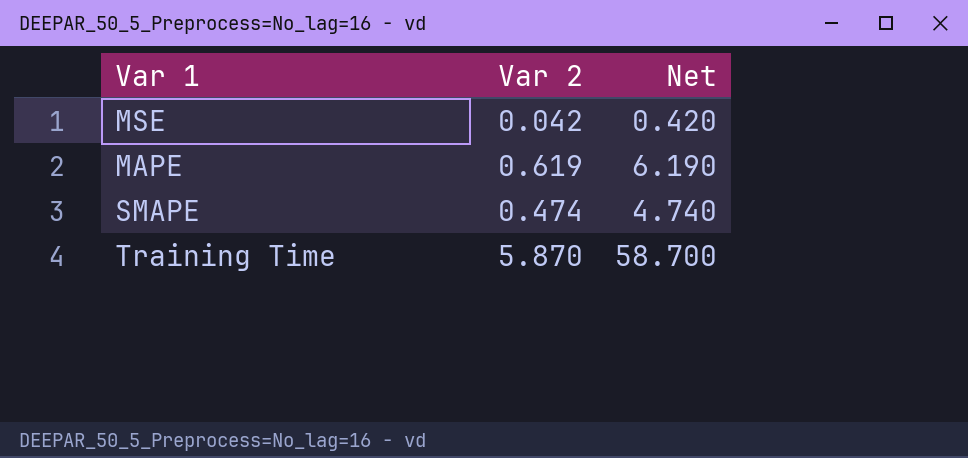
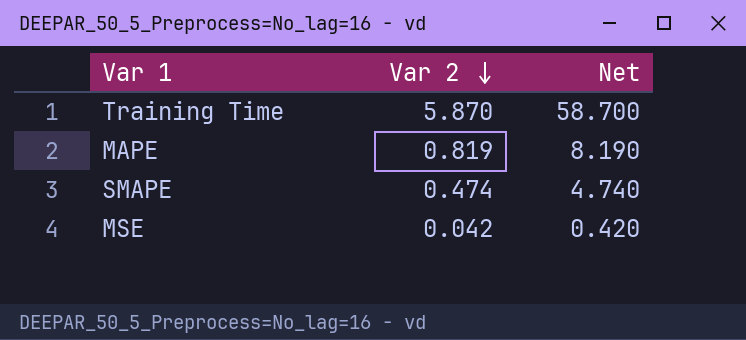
row order: none -> Var 2 descending
MAPE | Var 2: 0.619 -> 0.819
MAPE | Net: 6.190 -> 8.190

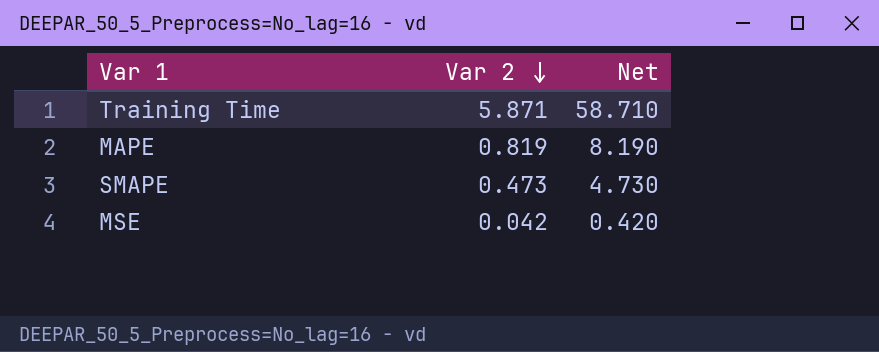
Training Time | Var 2: 5.870 -> 5.871
Training Time | Net: 58.700 -> 58.710
SMAPE | Var 2: 0.474 -> 0.473
SMAPE | Net: 4.740 -> 4.730

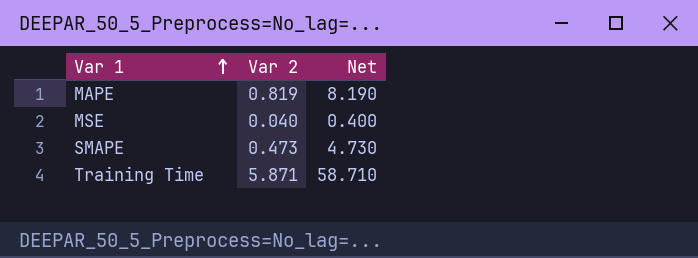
row order: Var 2 descending -> Var 1 ascending
MSE | Var 2: 0.042 -> 0.040
MSE | Net: 0.420 -> 0.400

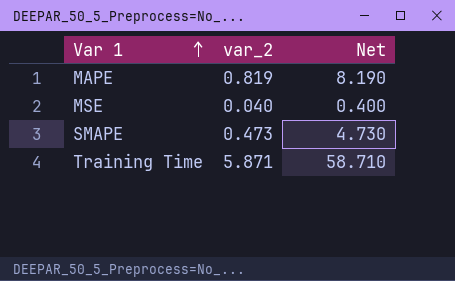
column name: Var 2 -> var_2

